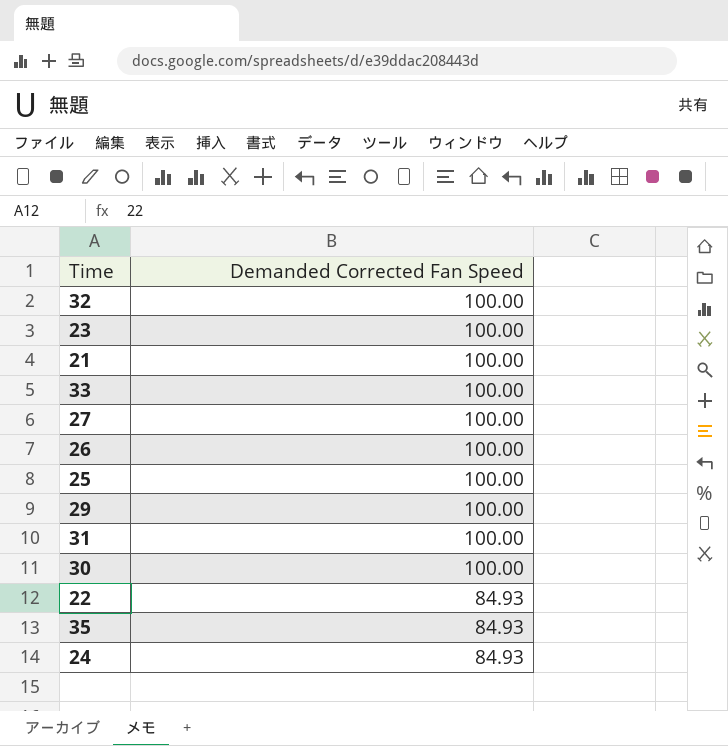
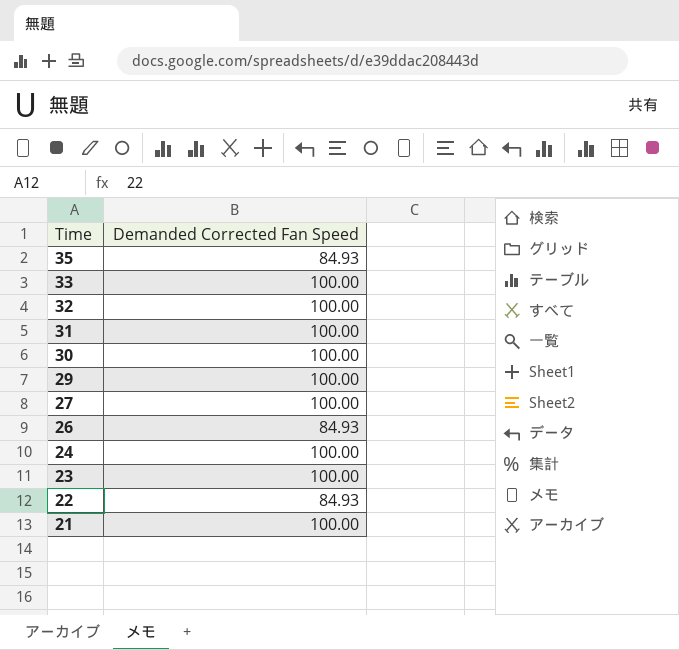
row order: Demanded Corrected Fan Speed descending -> Time descending
row 25: 100.00 -> none
26 | Demanded Corrected Fan Speed: 100.00 -> 84.93
24 | Demanded Corrected Fan Speed: 84.93 -> 100.00

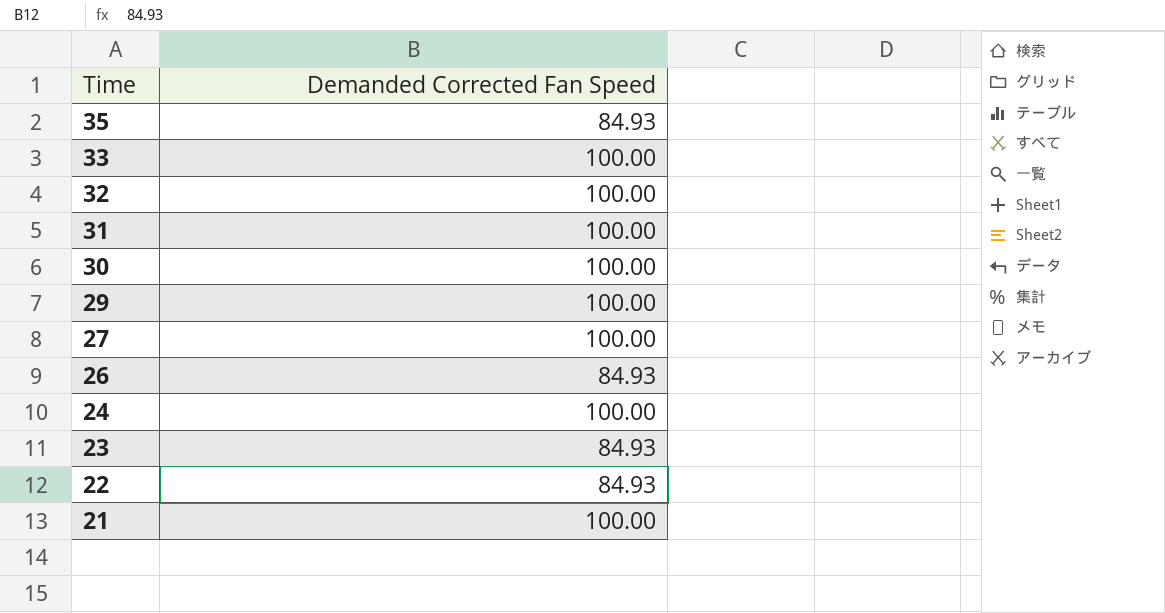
23 | Demanded Corrected Fan Speed: 100.00 -> 84.93

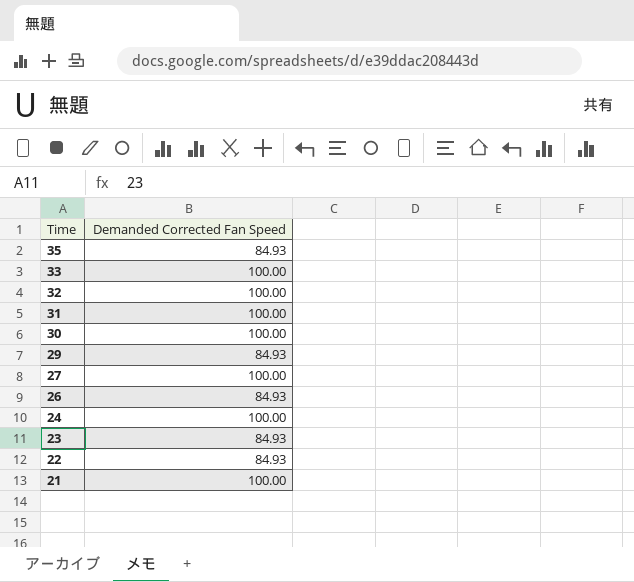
29 | Demanded Corrected Fan Speed: 100.00 -> 84.93

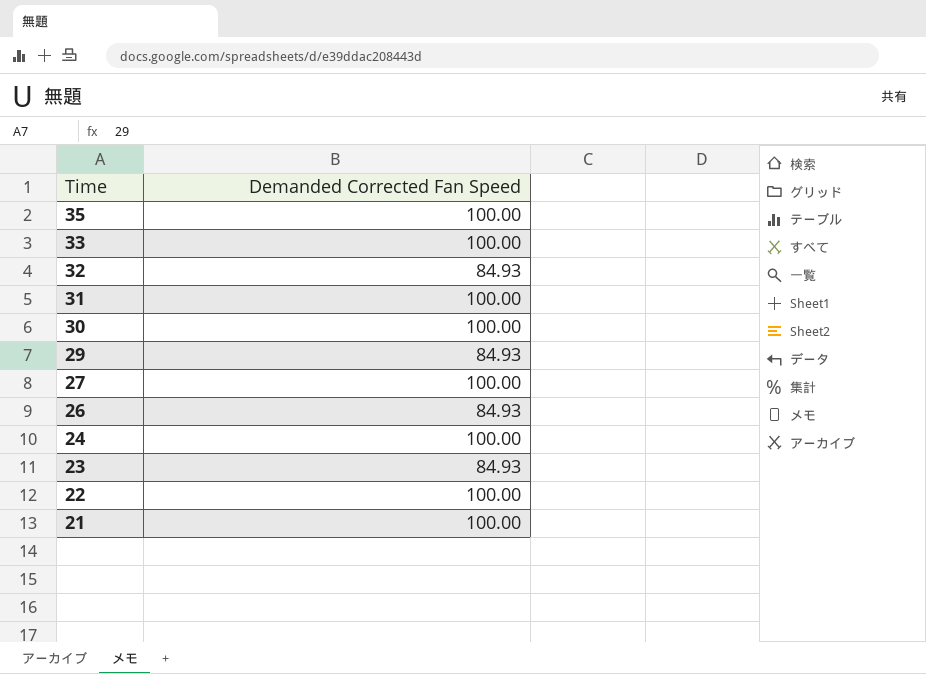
35 | Demanded Corrected Fan Speed: 84.93 -> 100.00
32 | Demanded Corrected Fan Speed: 100.00 -> 84.93
22 | Demanded Corrected Fan Speed: 84.93 -> 100.00

